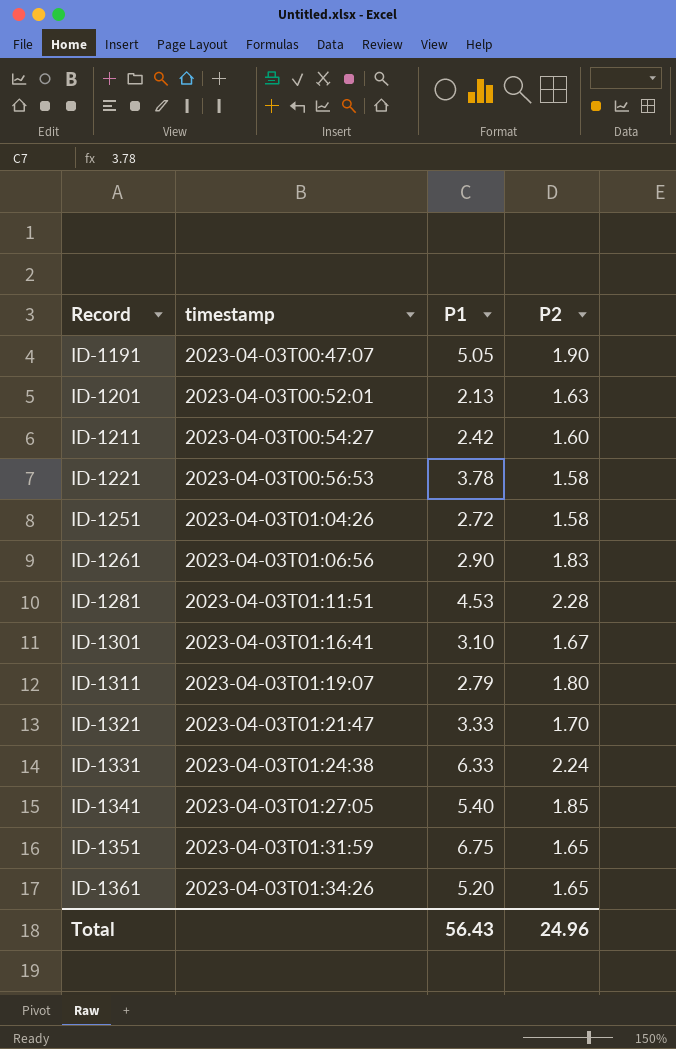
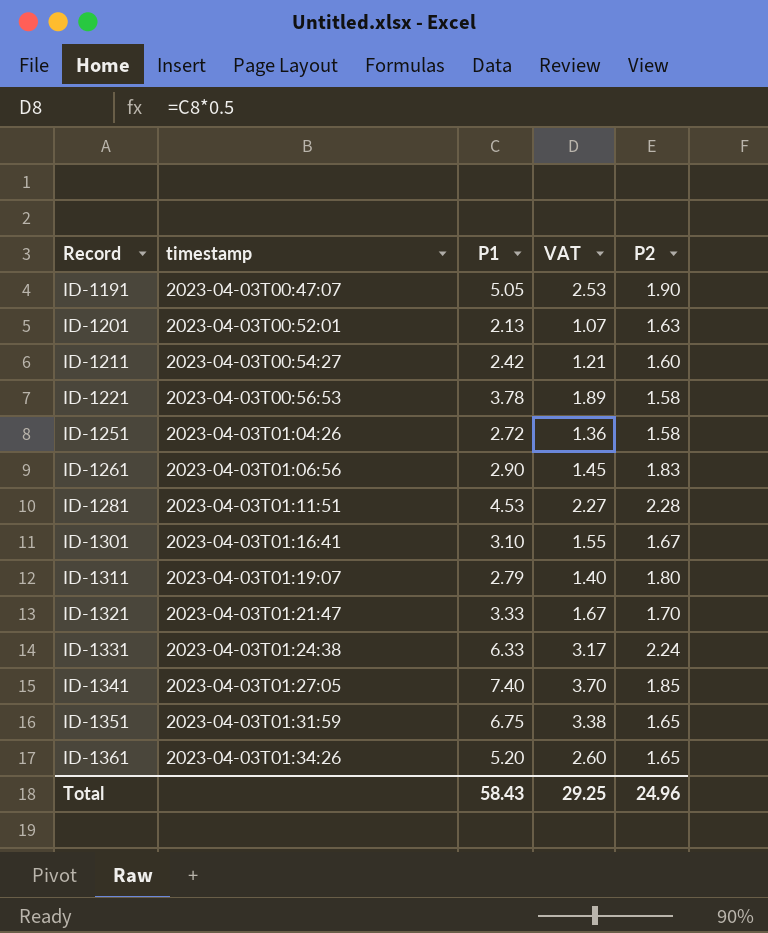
column VAT | formula: none -> [P1] * 0.5
ID-1341 | P1: 5.40 -> 7.40
Total | P1: 56.43 -> 58.43

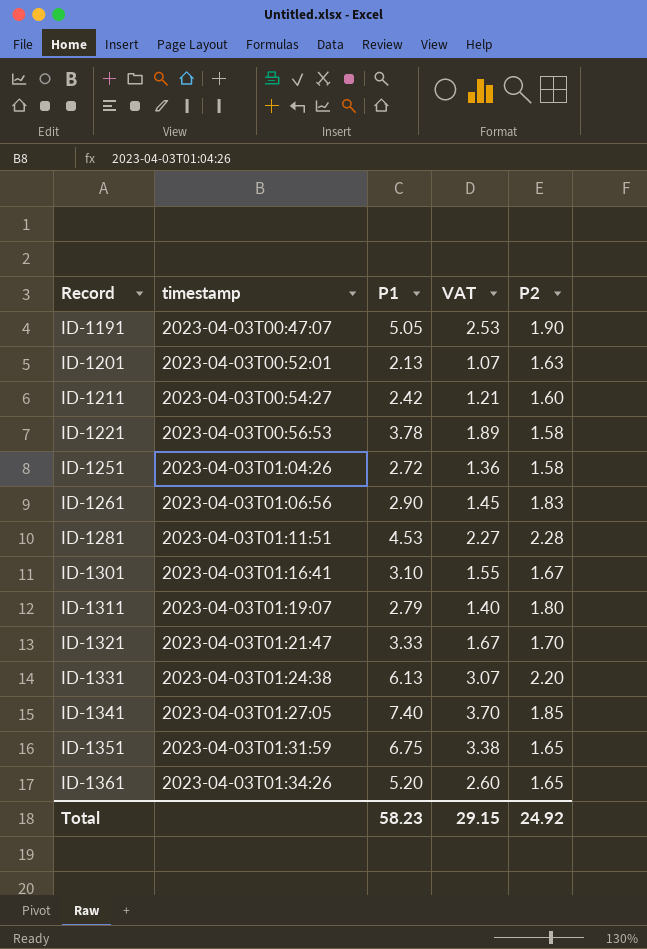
ID-1331 | P1: 6.33 -> 6.13
ID-1331 | VAT: 3.17 -> 3.07
ID-1331 | P2: 2.24 -> 2.20
Total | P1: 58.43 -> 58.23
Total | VAT: 29.25 -> 29.15
Total | P2: 24.96 -> 24.92

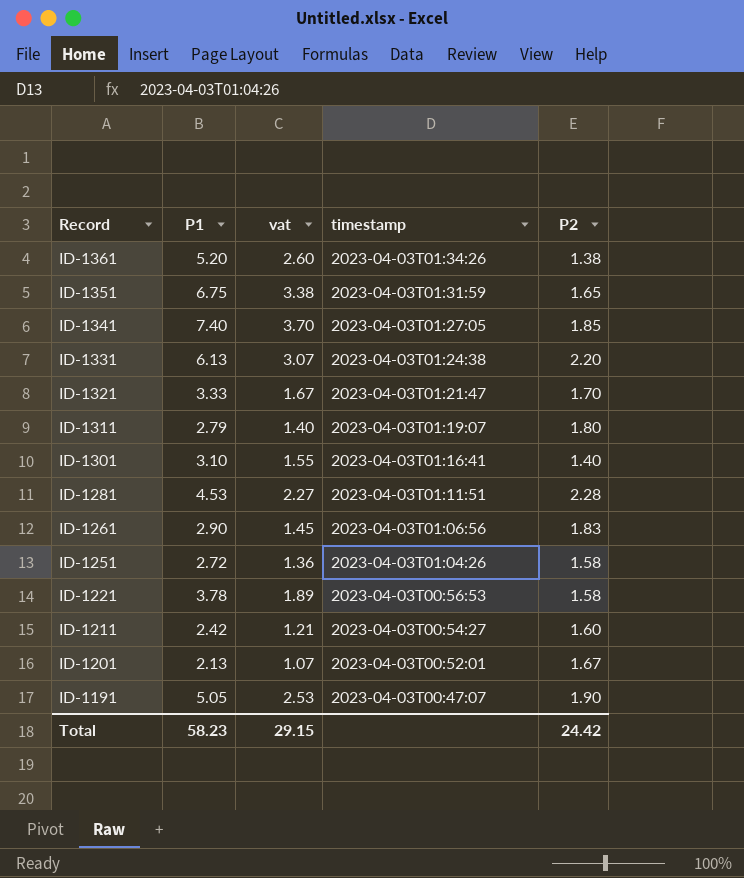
row order: Record ascending -> Record descending
column name: VAT -> vat
column timestamp | position: 2 -> 4
ID-1361 | P2: 1.65 -> 1.38
ID-1301 | P2: 1.67 -> 1.40
ID-1201 | P2: 1.63 -> 1.67
Total | P2: 24.92 -> 24.42

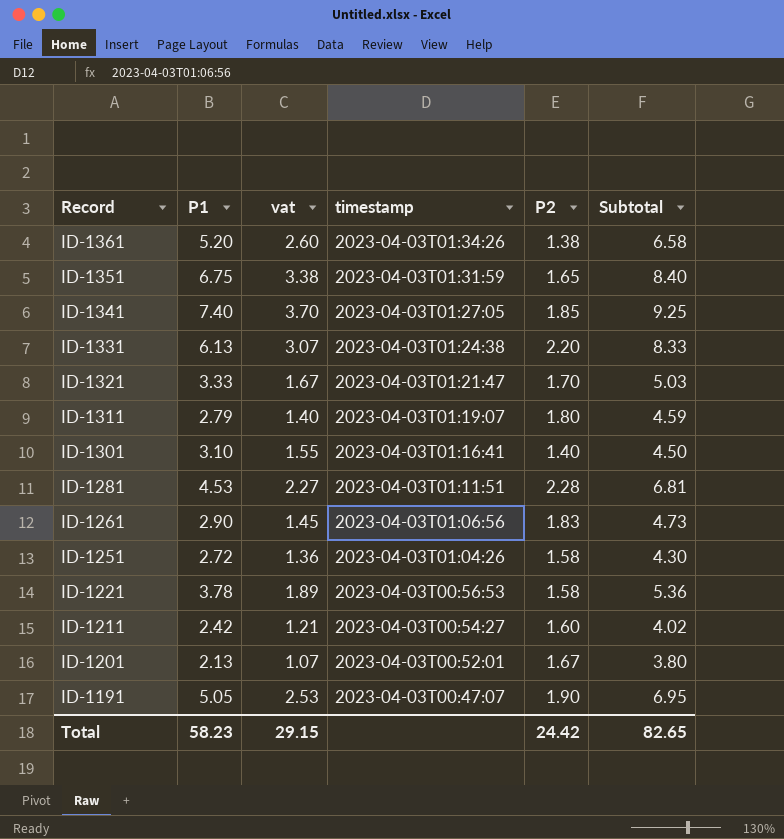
column Subtotal | formula: none -> [P1] + [P2]

